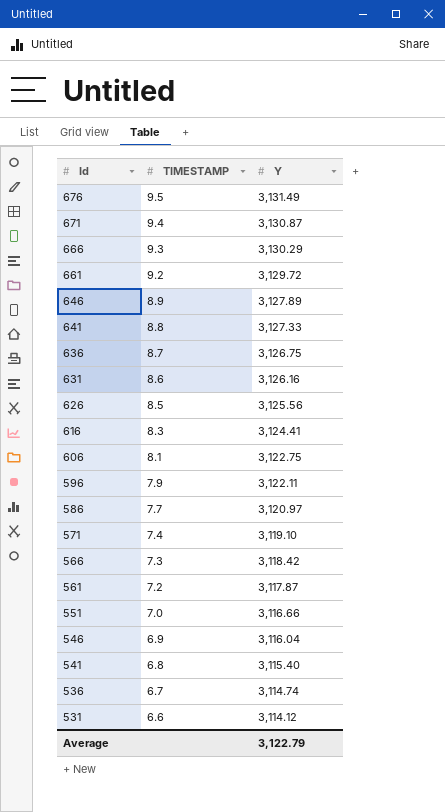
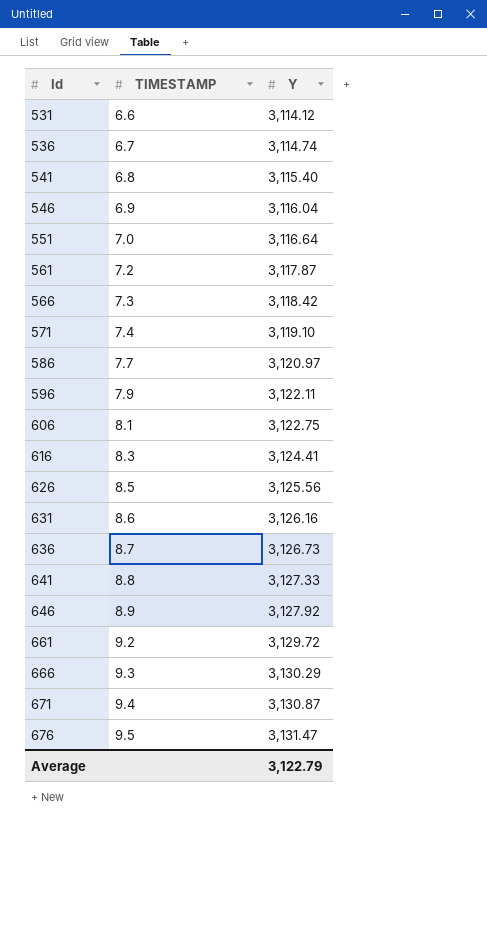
row order: Id descending -> Id ascending
551 | Y: 3,116.66 -> 3,116.64
636 | Y: 3,126.75 -> 3,126.73
646 | Y: 3,127.89 -> 3,127.92
676 | Y: 3,131.49 -> 3,131.47

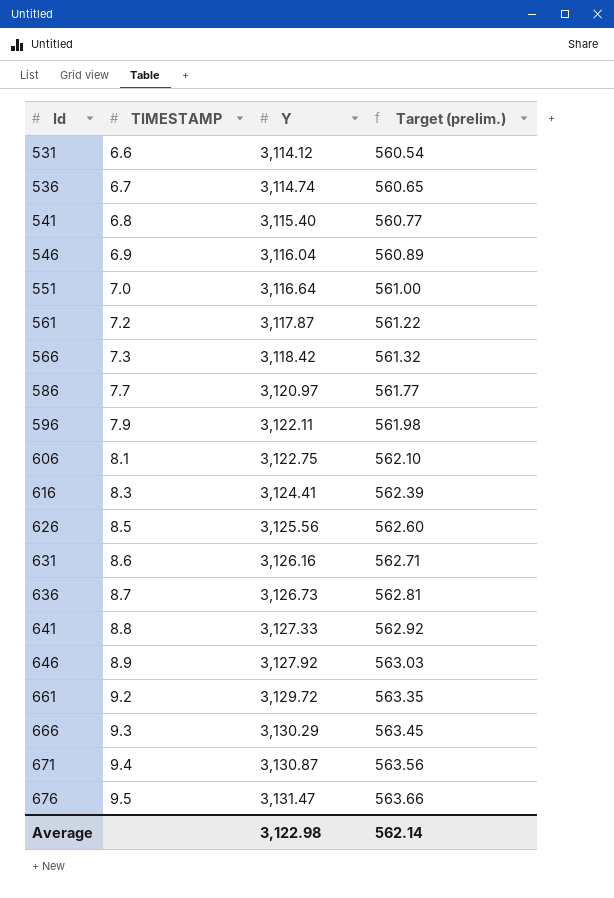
column Target (prelim.) | formula: none -> [Y] * 0.18
row 571: 7.4 | 3,119.10 -> none
Average | Y: 3,122.79 -> 3,122.98

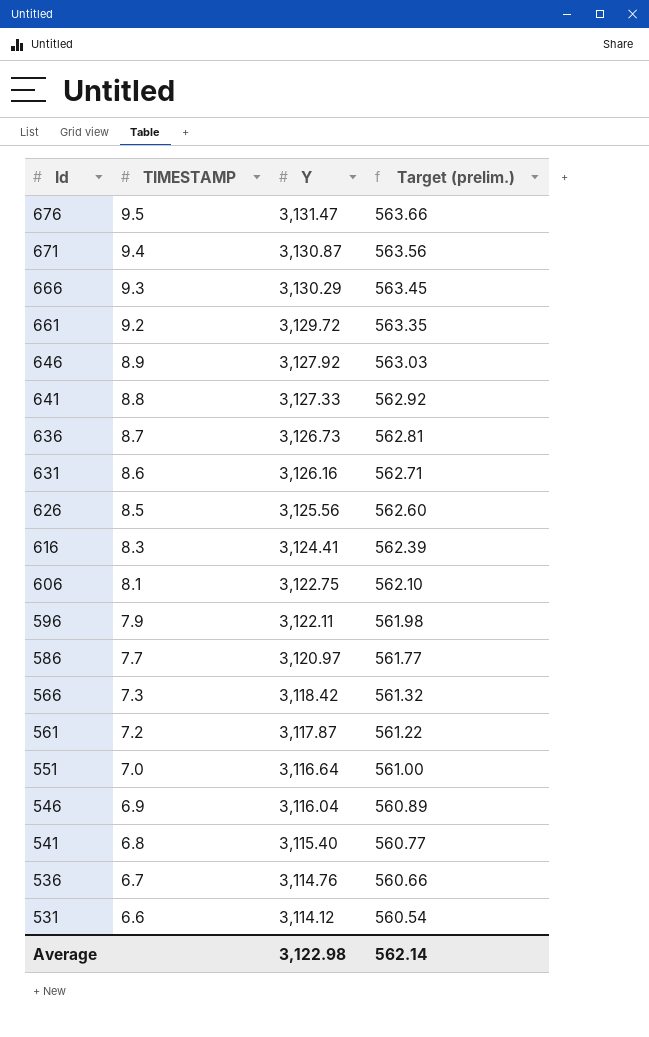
row order: Id ascending -> Id descending
536 | Y: 3,114.74 -> 3,114.76
536 | Target (prelim.): 560.65 -> 560.66

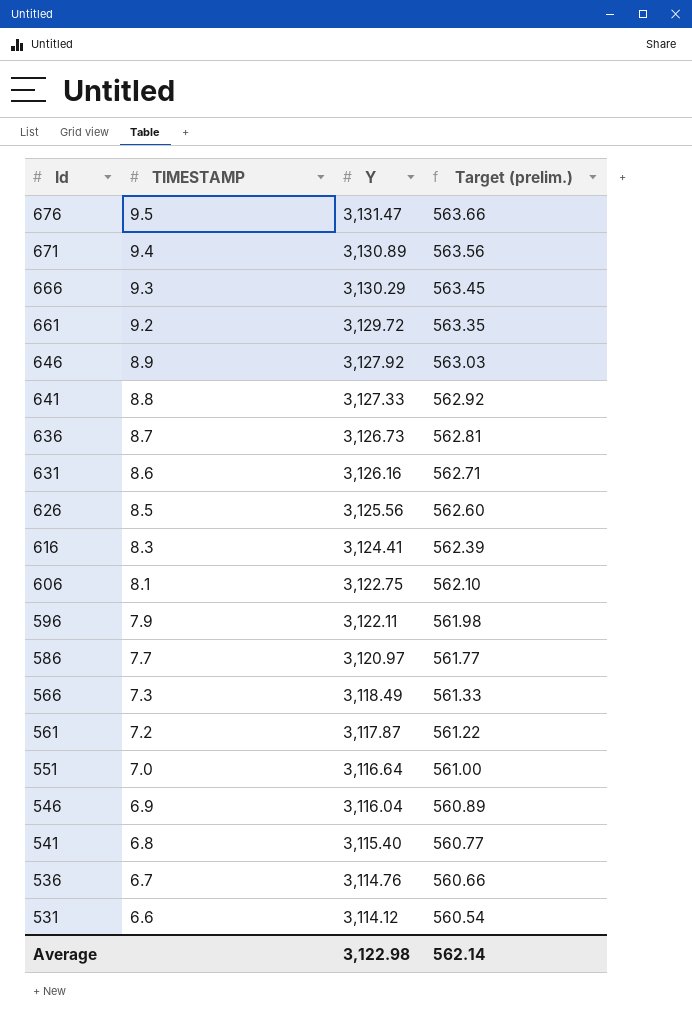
671 | Y: 3,130.87 -> 3,130.89
566 | Y: 3,118.42 -> 3,118.49
566 | Target (prelim.): 561.32 -> 561.33

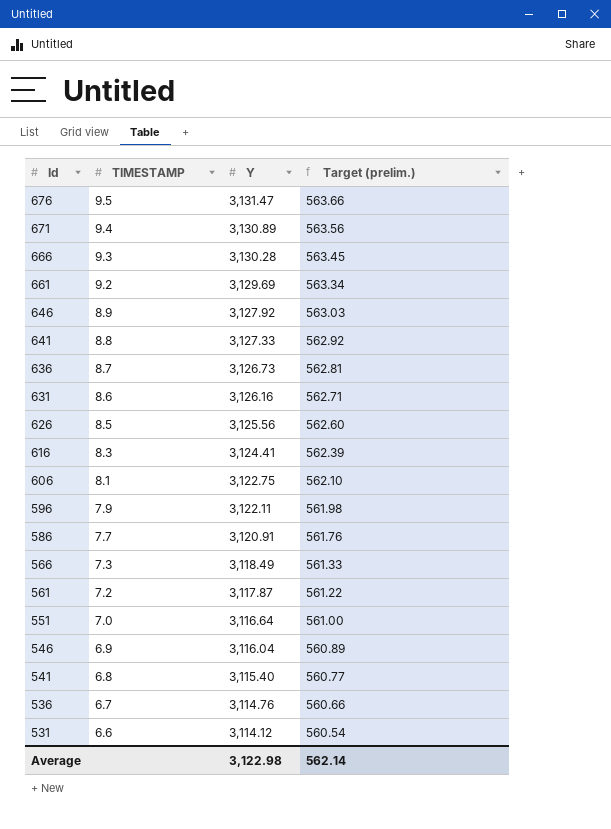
666 | Y: 3,130.29 -> 3,130.28
661 | Y: 3,129.72 -> 3,129.69
661 | Target (prelim.): 563.35 -> 563.34
586 | Y: 3,120.97 -> 3,120.91
586 | Target (prelim.): 561.77 -> 561.76

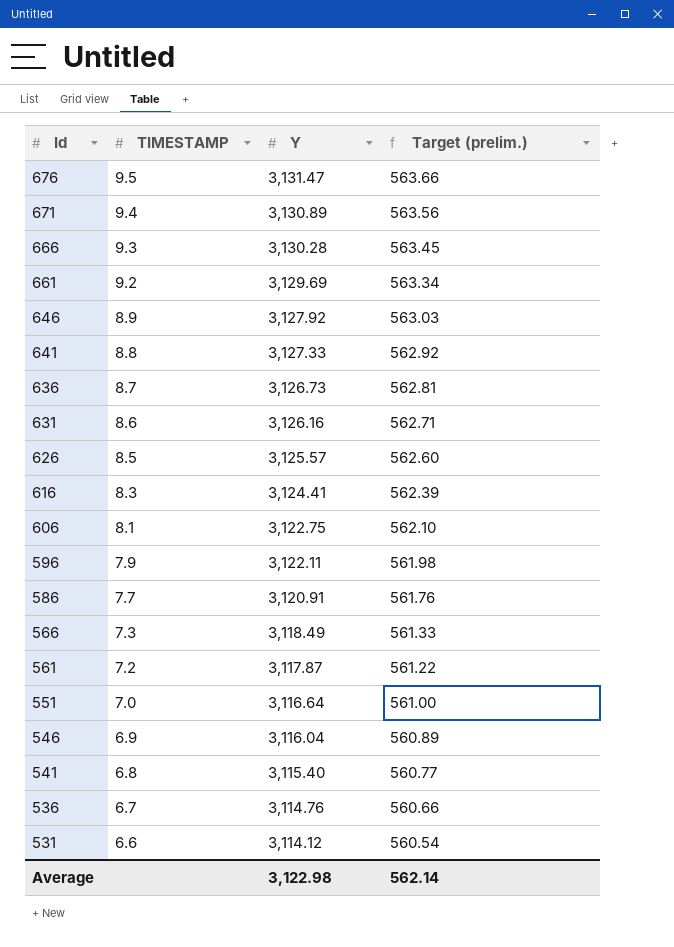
626 | Y: 3,125.56 -> 3,125.57

